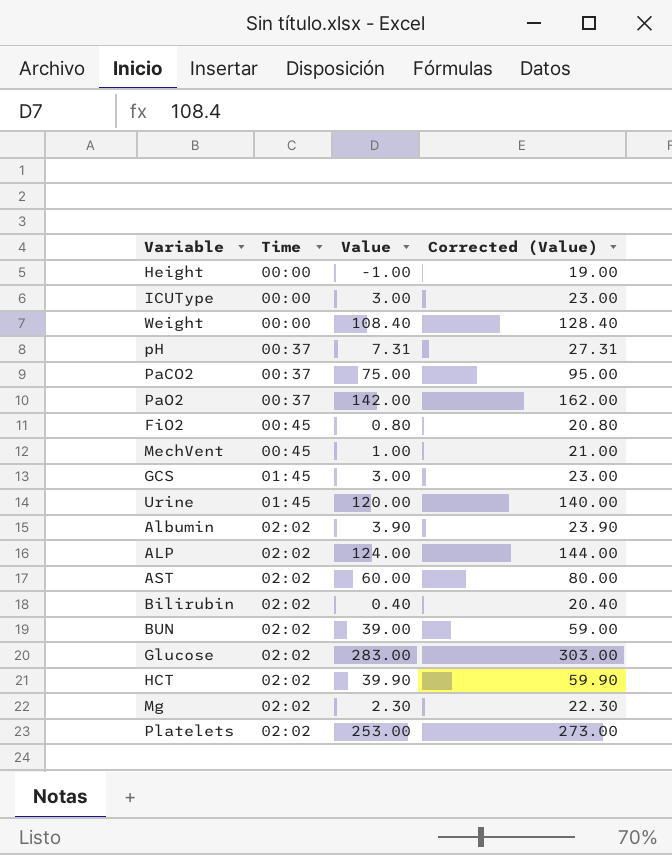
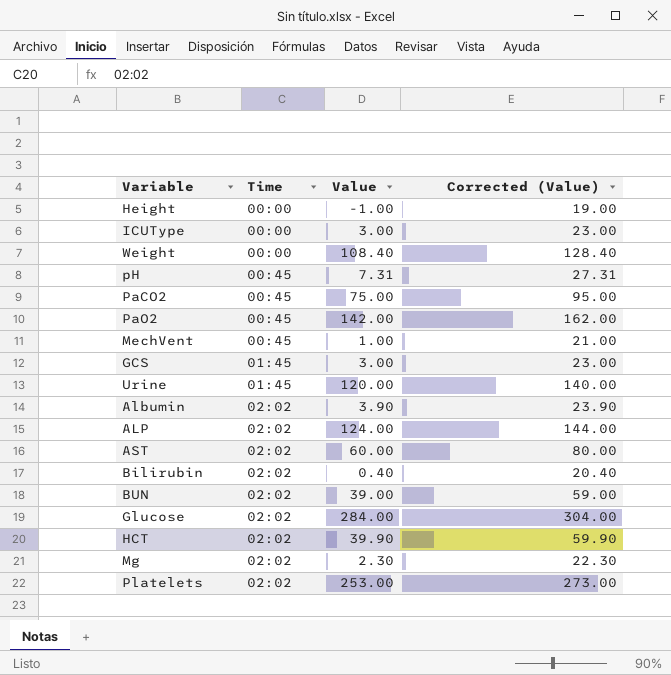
row FiO2: 00:45 | 0.80 | 20.80 -> none
pH | Time: 00:37 -> 00:45
PaCO2 | Time: 00:37 -> 00:45
PaO2 | Time: 00:37 -> 00:45
Glucose | Value: 283.00 -> 284.00
Glucose | Corrected (Value): 303.00 -> 304.00

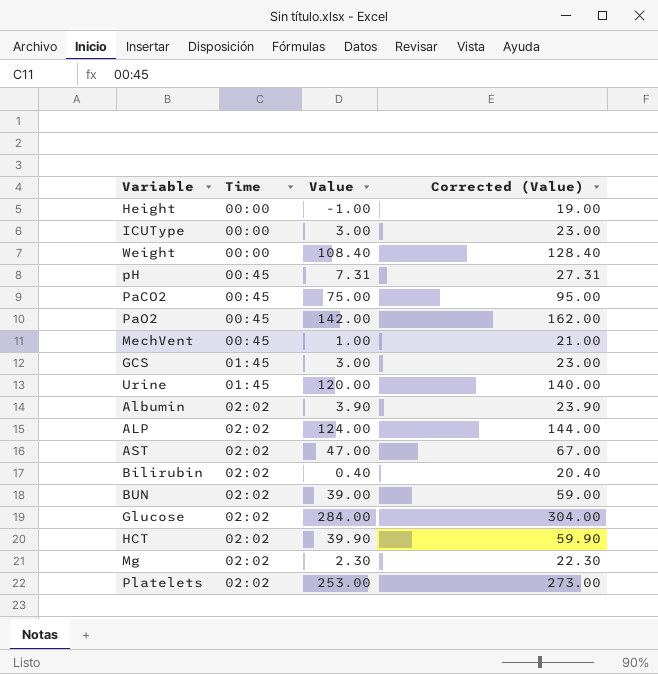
AST | Value: 60.00 -> 47.00
AST | Corrected (Value): 80.00 -> 67.00

